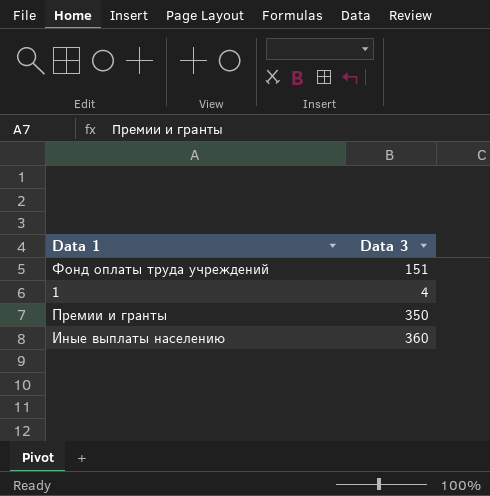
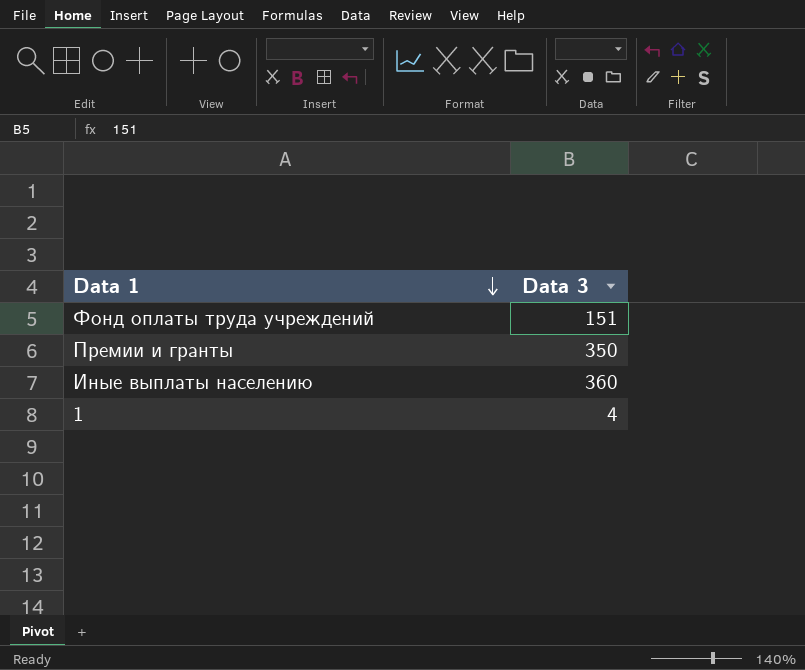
row order: none -> Data 1 descending

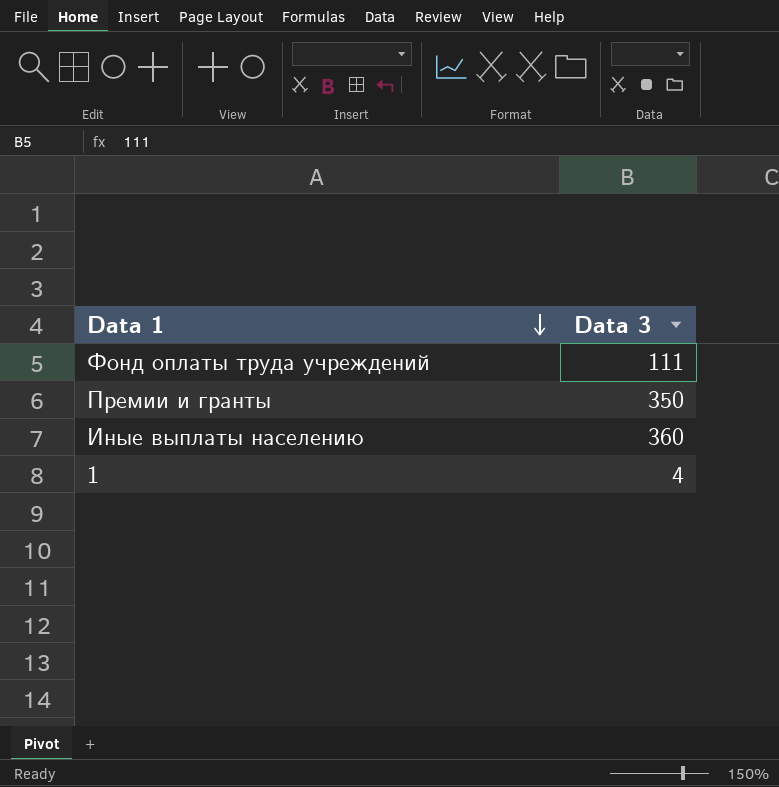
Фонд оплаты труда учреждений | Data 3: 151 -> 111

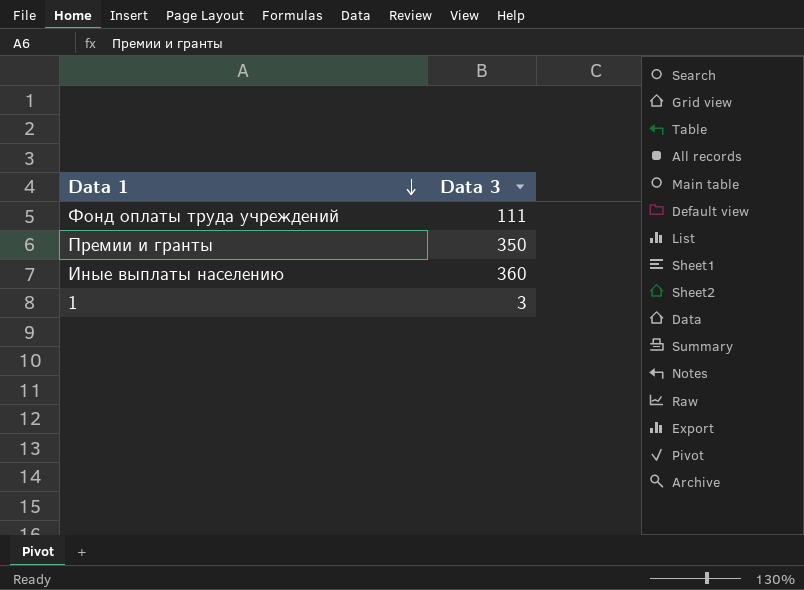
1 | Data 3: 4 -> 3

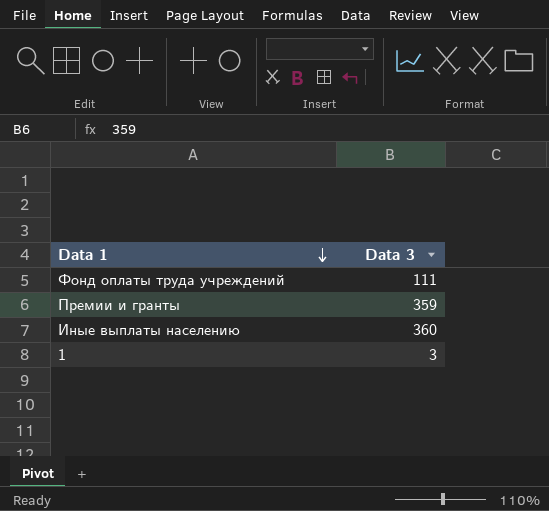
Премии и гранты | Data 3: 350 -> 359

